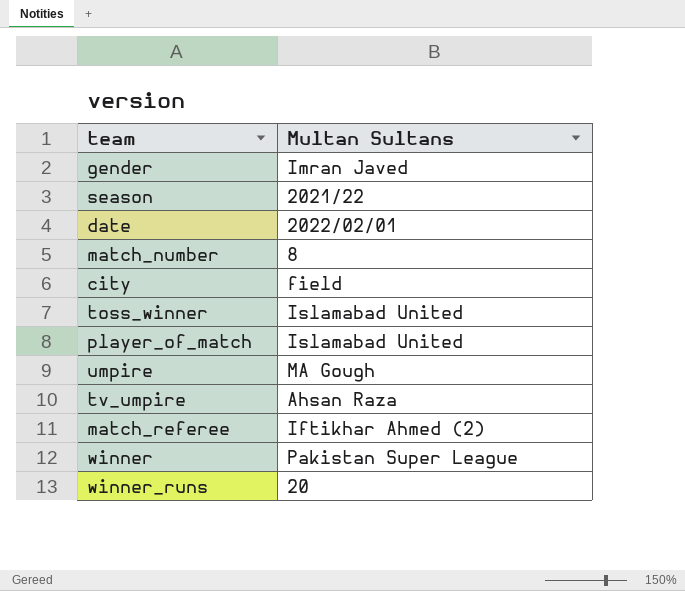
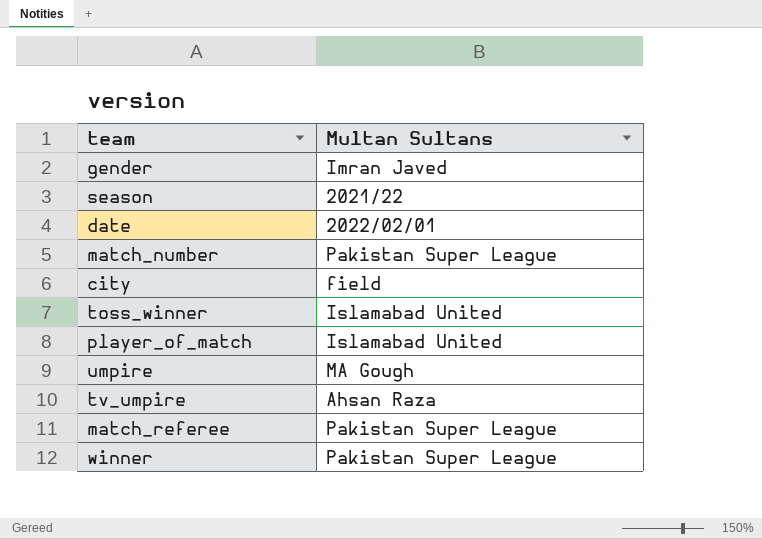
row winner_runs: 20 -> none
match_number | Multan Sultans: 8 -> Pakistan Super League
match_referee | Multan Sultans: Iftikhar Ahmed (2) -> Pakistan Super League

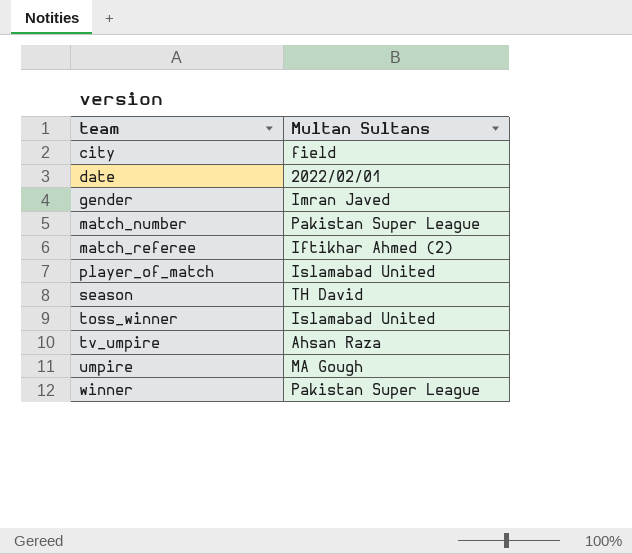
row order: none -> team ascending
match_referee | Multan Sultans: Pakistan Super League -> Iftikhar Ahmed (2)
season | Multan Sultans: 2021/22 -> TH David

